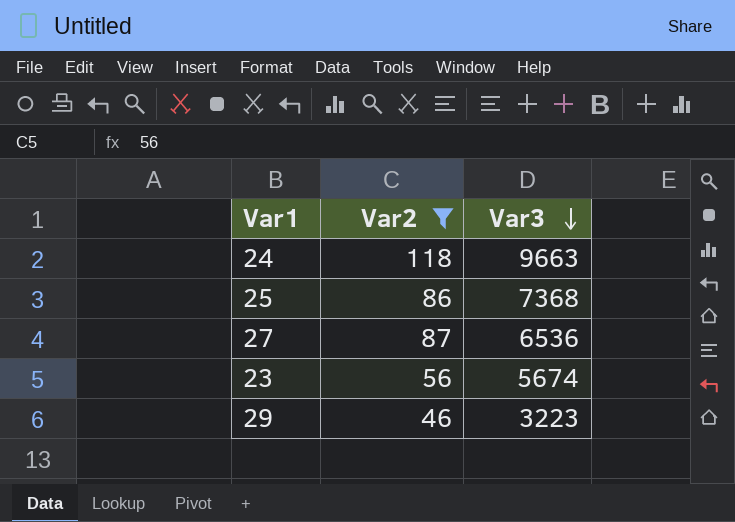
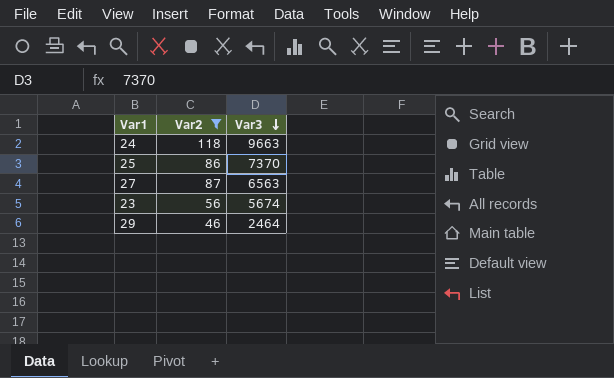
25 | Var3: 7368 -> 7370
27 | Var3: 6536 -> 6563
29 | Var3: 3223 -> 2464

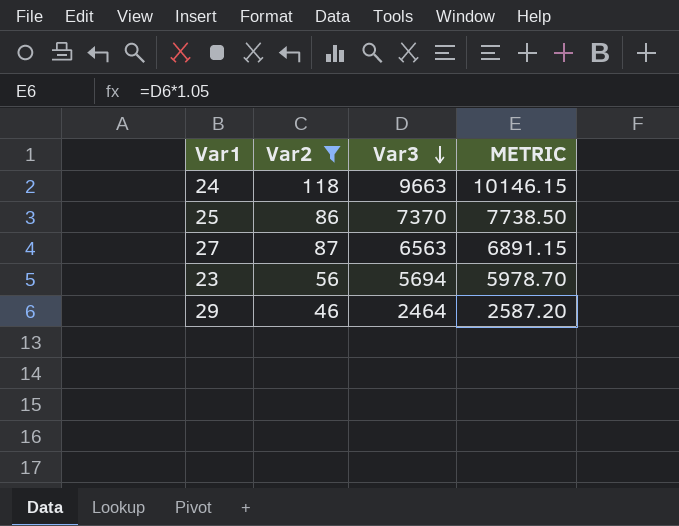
column METRIC | formula: none -> [Var3] * 1.05
23 | Var3: 5674 -> 5694

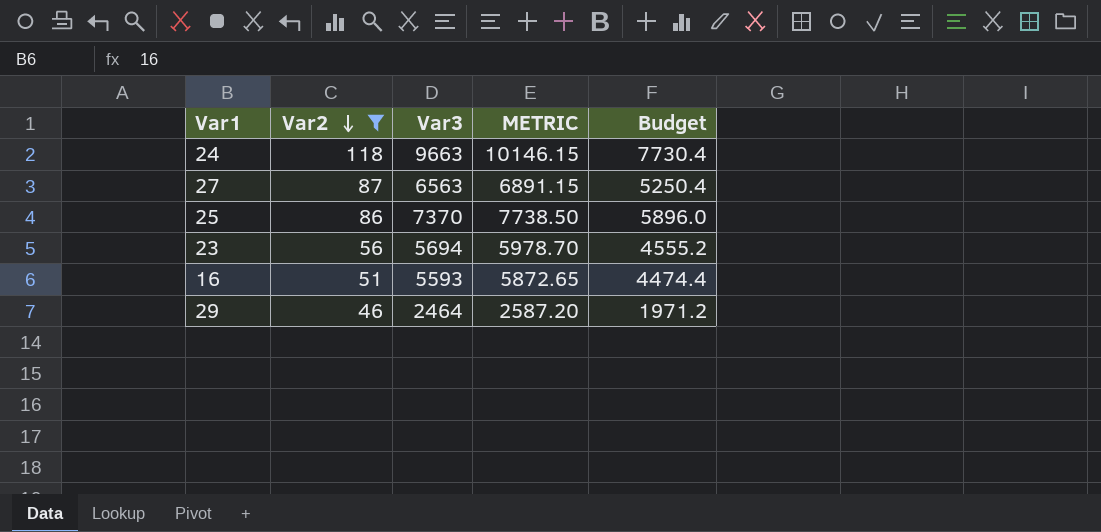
row order: Var3 descending -> Var2 descending
column Budget | formula: none -> [Var3] * 0.8
row 16: none -> 51 | 5593 | 5872.65 | 4474.4

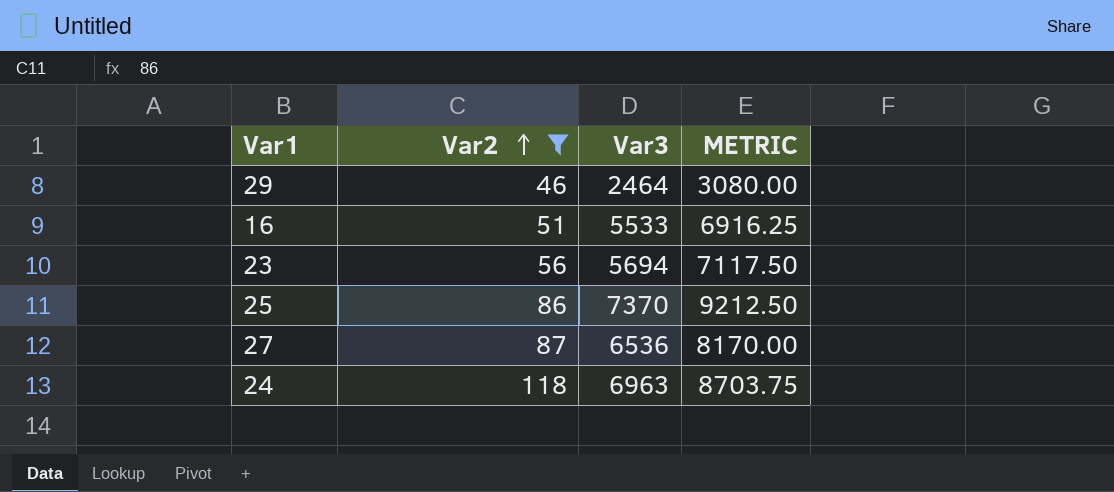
row order: Var2 descending -> Var2 ascending
column Budget | formula: [Var3] * 0.8 -> none
column METRIC | formula: [Var3] * 1.05 -> [Var3] * 1.25
16 | Var3: 5593 -> 5533
27 | Var3: 6563 -> 6536
24 | Var3: 9663 -> 6963

